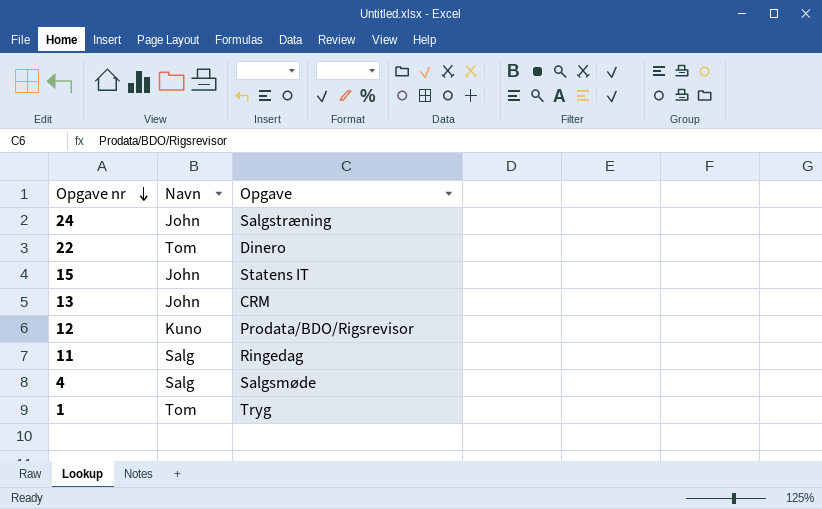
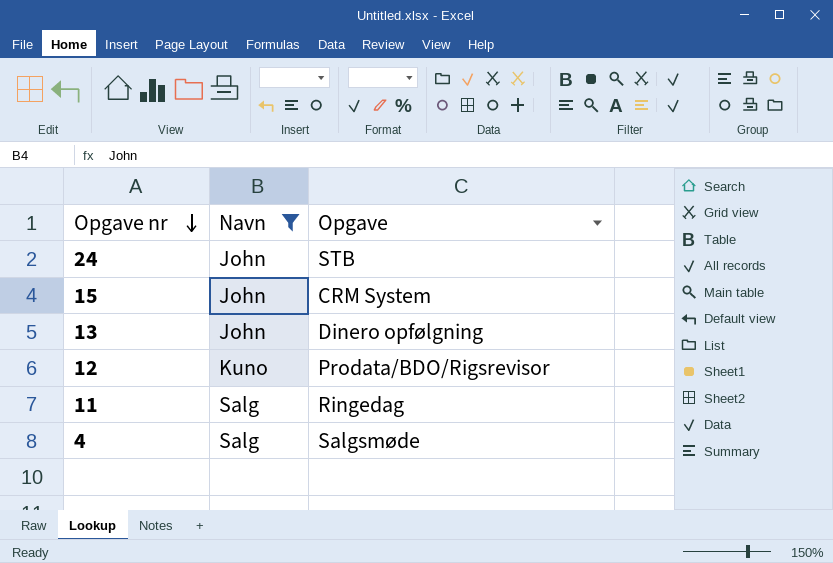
filter: none -> Navn != Tom
24 | Opgave: Salgstræning -> STB
15 | Opgave: Statens IT -> CRM System
13 | Opgave: CRM -> Dinero opfølgning

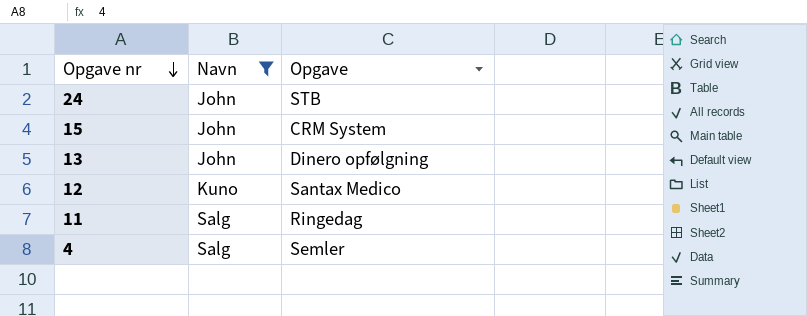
12 | Opgave: Prodata/BDO/Rigsrevisor -> Santax Medico
4 | Opgave: Salgsmøde -> Semler

